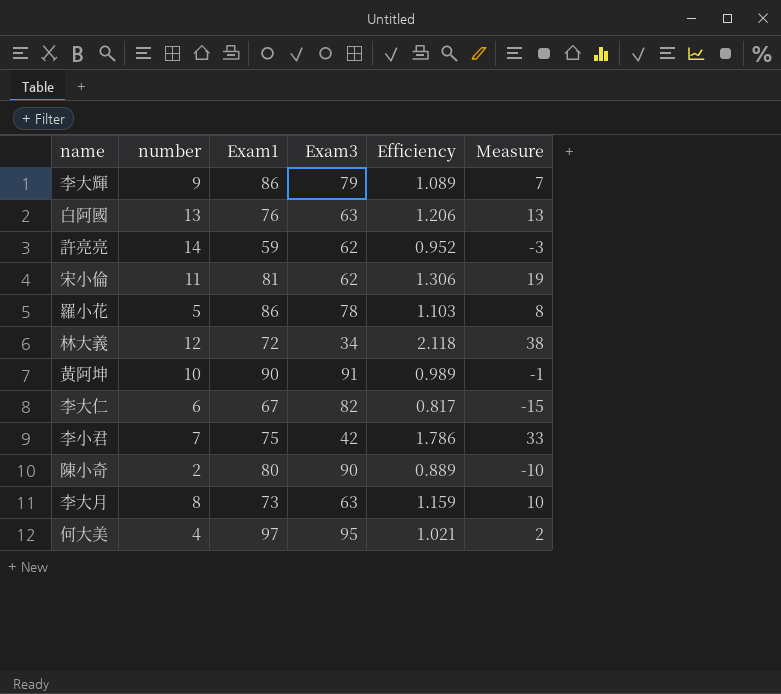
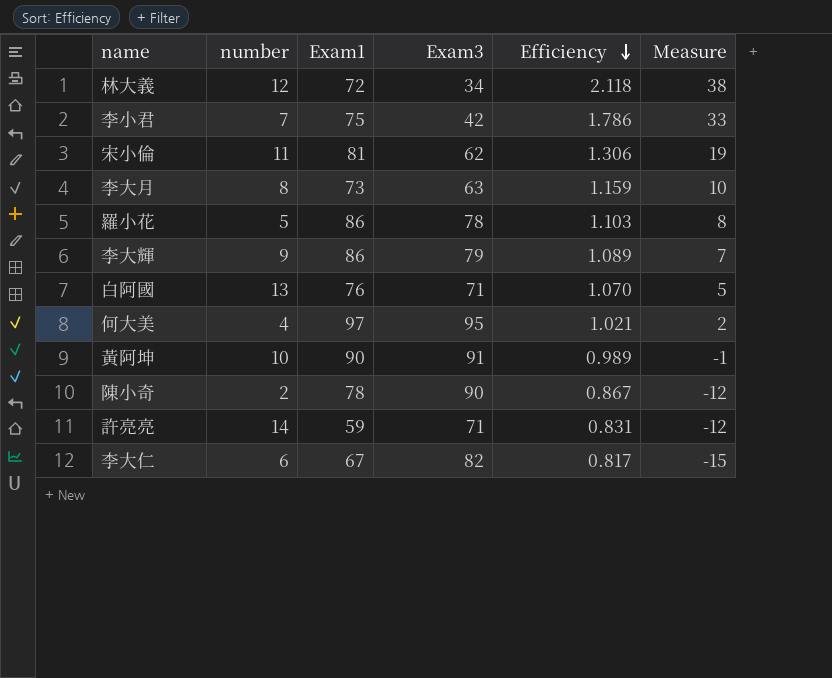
row order: none -> Efficiency descending
白阿國 | Exam3: 63 -> 71
白阿國 | Efficiency: 1.206 -> 1.070
白阿國 | Measure: 13 -> 5
陳小奇 | Exam1: 80 -> 78
陳小奇 | Efficiency: 0.889 -> 0.867
陳小奇 | Measure: -10 -> -12
許亮亮 | Exam3: 62 -> 71
許亮亮 | Efficiency: 0.952 -> 0.831
許亮亮 | Measure: -3 -> -12

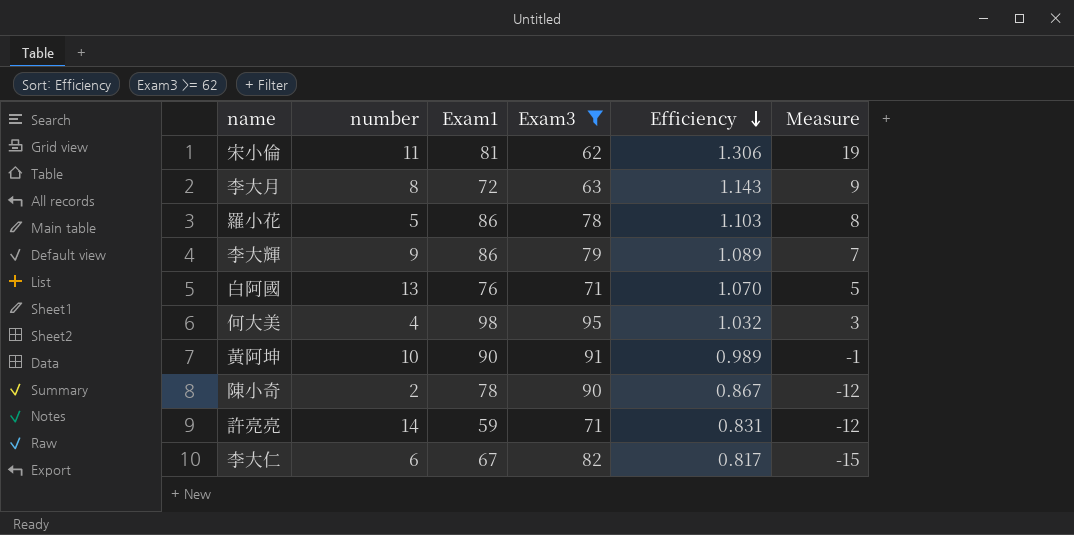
filter: none -> Exam3 >= 62
李大月 | Exam1: 73 -> 72
李大月 | Efficiency: 1.159 -> 1.143
李大月 | Measure: 10 -> 9
何大美 | Exam1: 97 -> 98
何大美 | Efficiency: 1.021 -> 1.032
何大美 | Measure: 2 -> 3

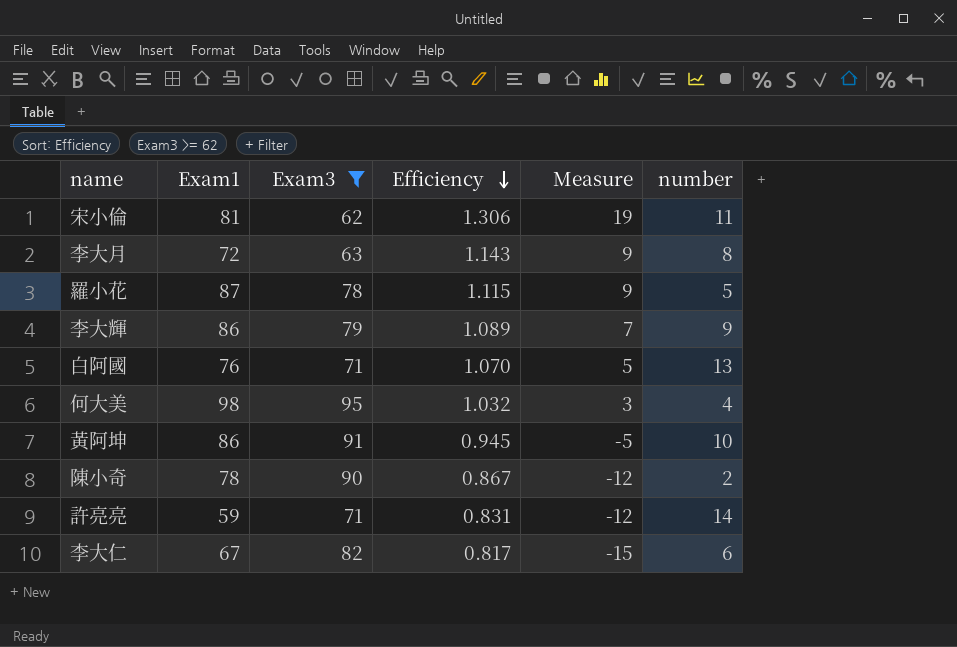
column number | position: 2 -> 6
羅小花 | Exam1: 86 -> 87
羅小花 | Efficiency: 1.103 -> 1.115
羅小花 | Measure: 8 -> 9
黃阿坤 | Exam1: 90 -> 86
黃阿坤 | Efficiency: 0.989 -> 0.945
黃阿坤 | Measure: -1 -> -5

